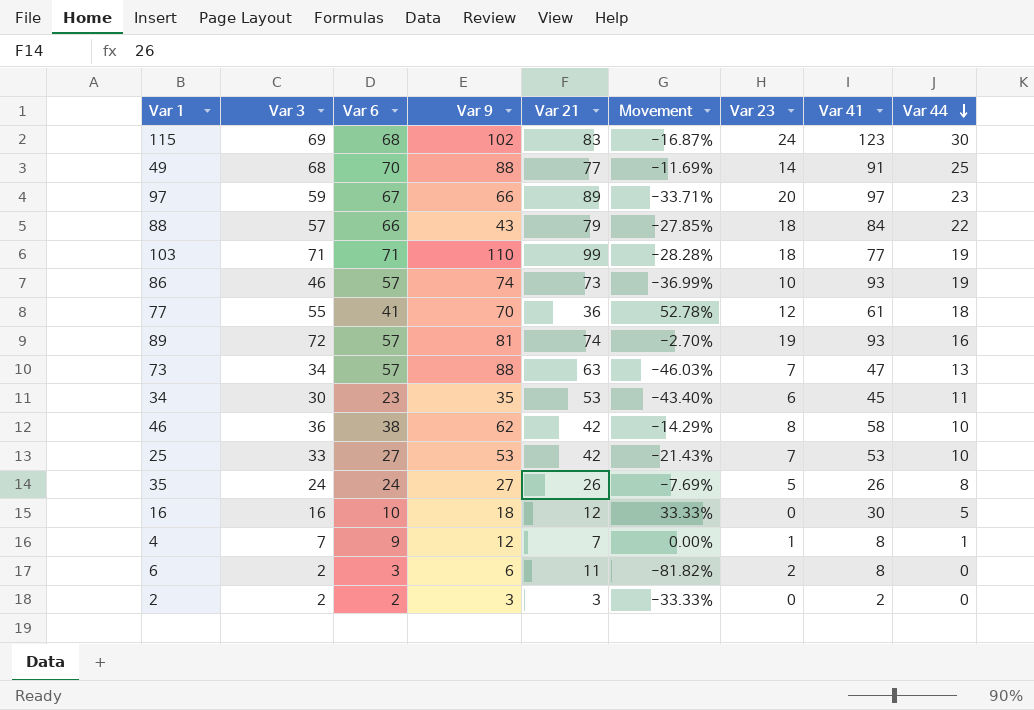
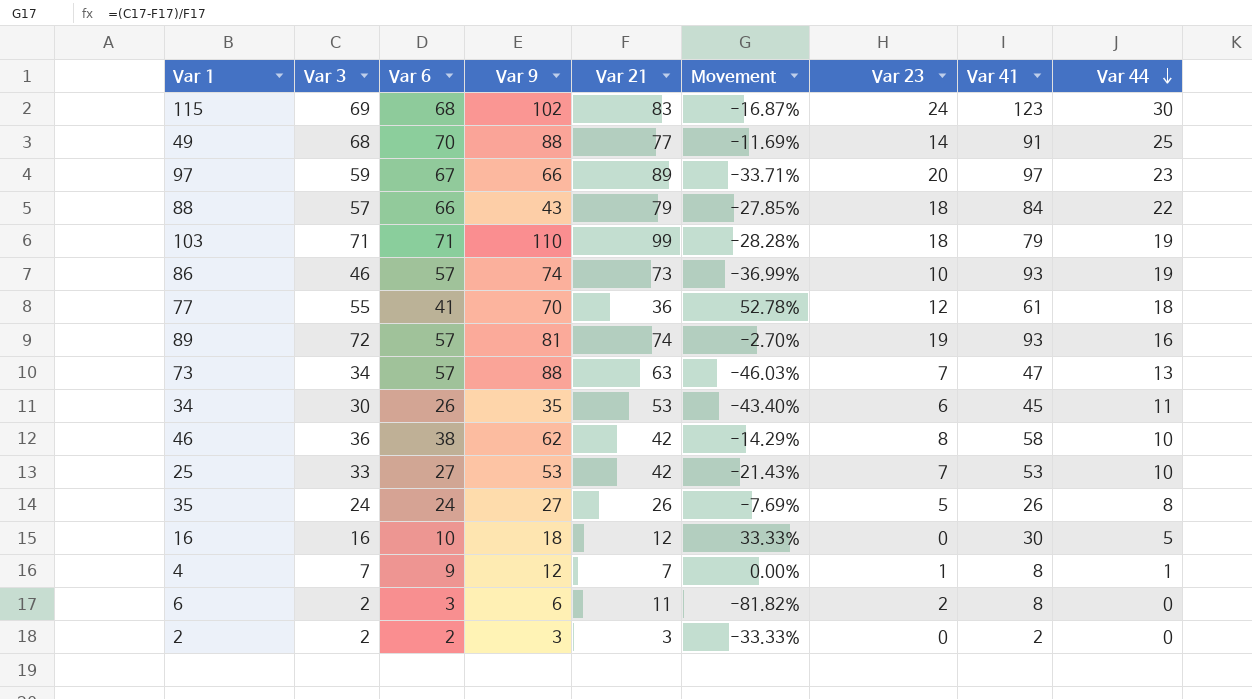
103 | Var 41: 77 -> 79
34 | Var 6: 23 -> 26

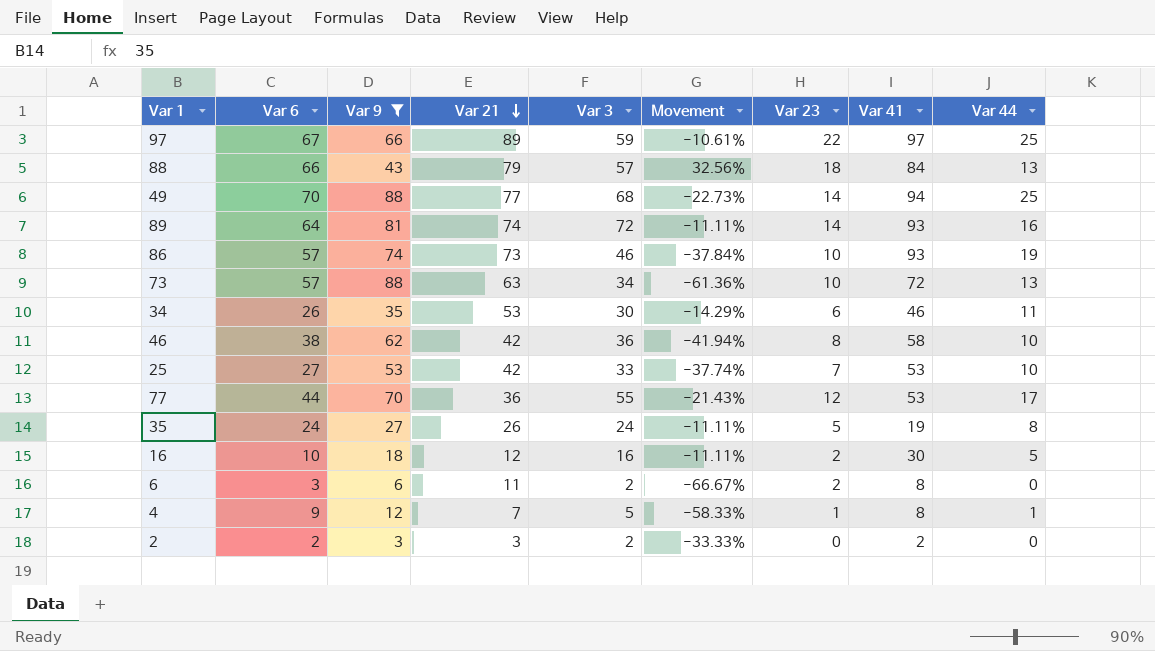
filter: none -> Var 9 <= 88
row order: Var 44 descending -> Var 21 descending
column Var 3 | position: 2 -> 5
column Movement | formula: ([Var 3] - [Var 21]) / [Var 21] -> ([Var 3] - [Var 9]) / [Var 9]
97 | Var 23: 20 -> 22
97 | Var 44: 23 -> 25
88 | Var 44: 22 -> 13
49 | Var 41: 91 -> 94
89 | Var 6: 57 -> 64
89 | Var 23: 19 -> 14
73 | Var 23: 7 -> 10
73 | Var 41: 47 -> 72
34 | Var 41: 45 -> 46
77 | Var 6: 41 -> 44
77 | Var 41: 61 -> 53
77 | Var 44: 18 -> 17
35 | Var 41: 26 -> 19
16 | Var 23: 0 -> 2
4 | Var 3: 7 -> 5

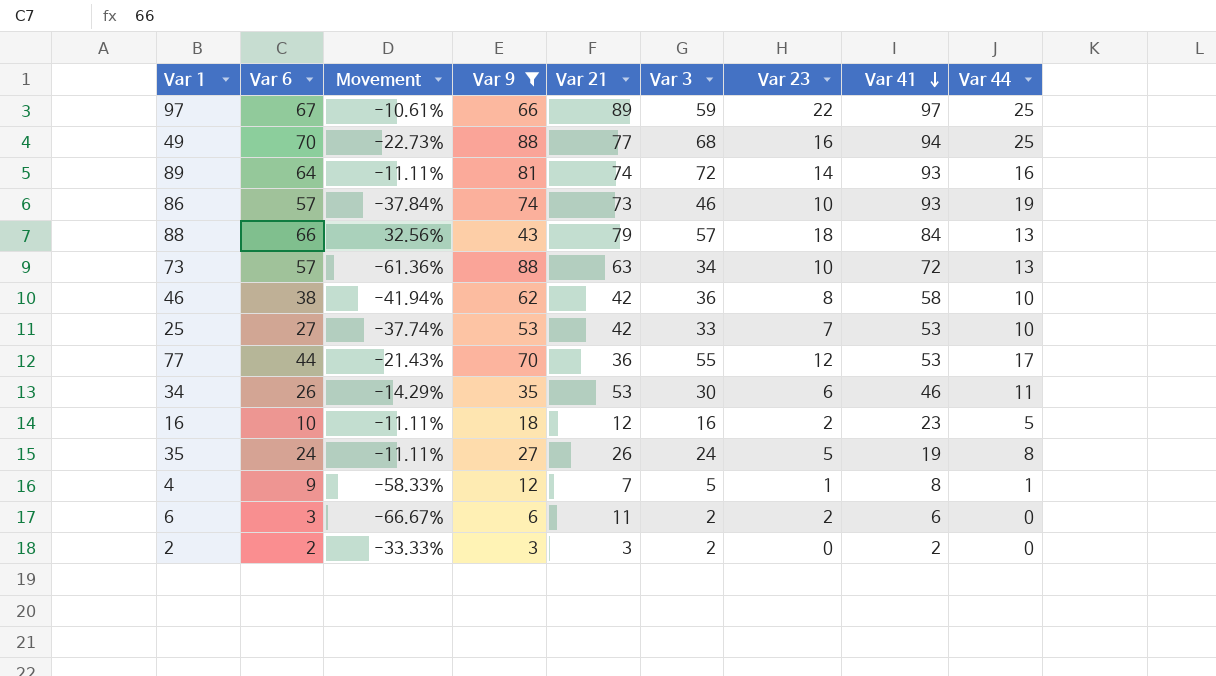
row order: Var 21 descending -> Var 41 descending
column Movement | position: 6 -> 3
49 | Var 23: 14 -> 16
16 | Var 41: 30 -> 23
6 | Var 41: 8 -> 6

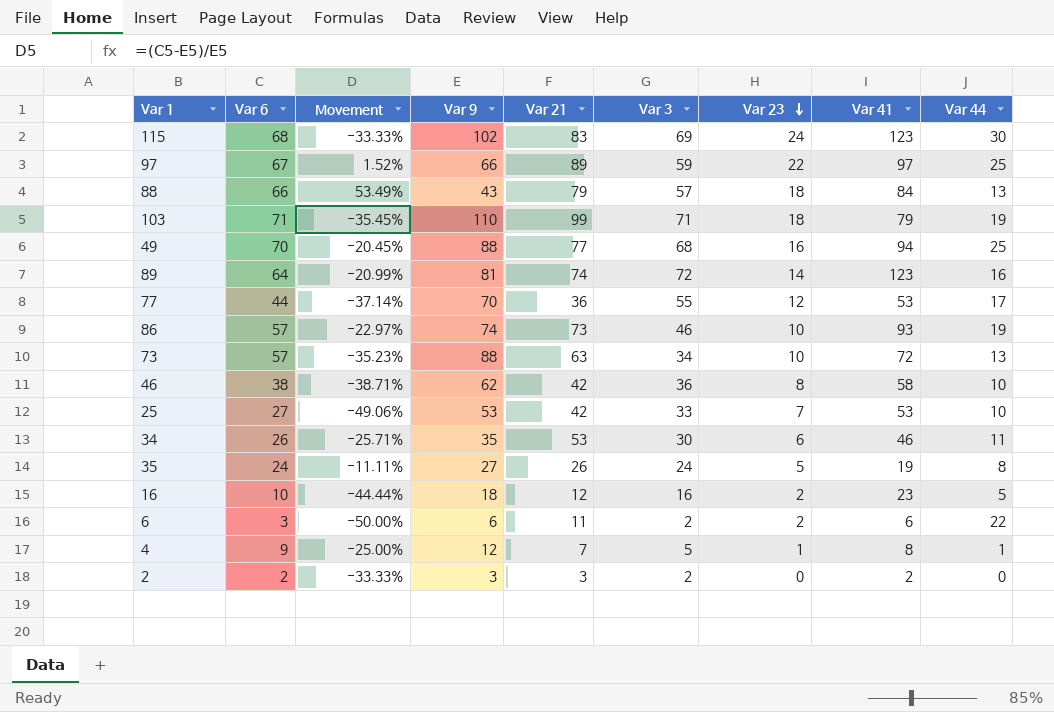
filter: Var 9 <= 88 -> none
row order: Var 41 descending -> Var 23 descending
column Movement | formula: ([Var 3] - [Var 9]) / [Var 9] -> ([Var 6] - [Var 9]) / [Var 9]
89 | Var 41: 93 -> 123
6 | Var 44: 0 -> 22

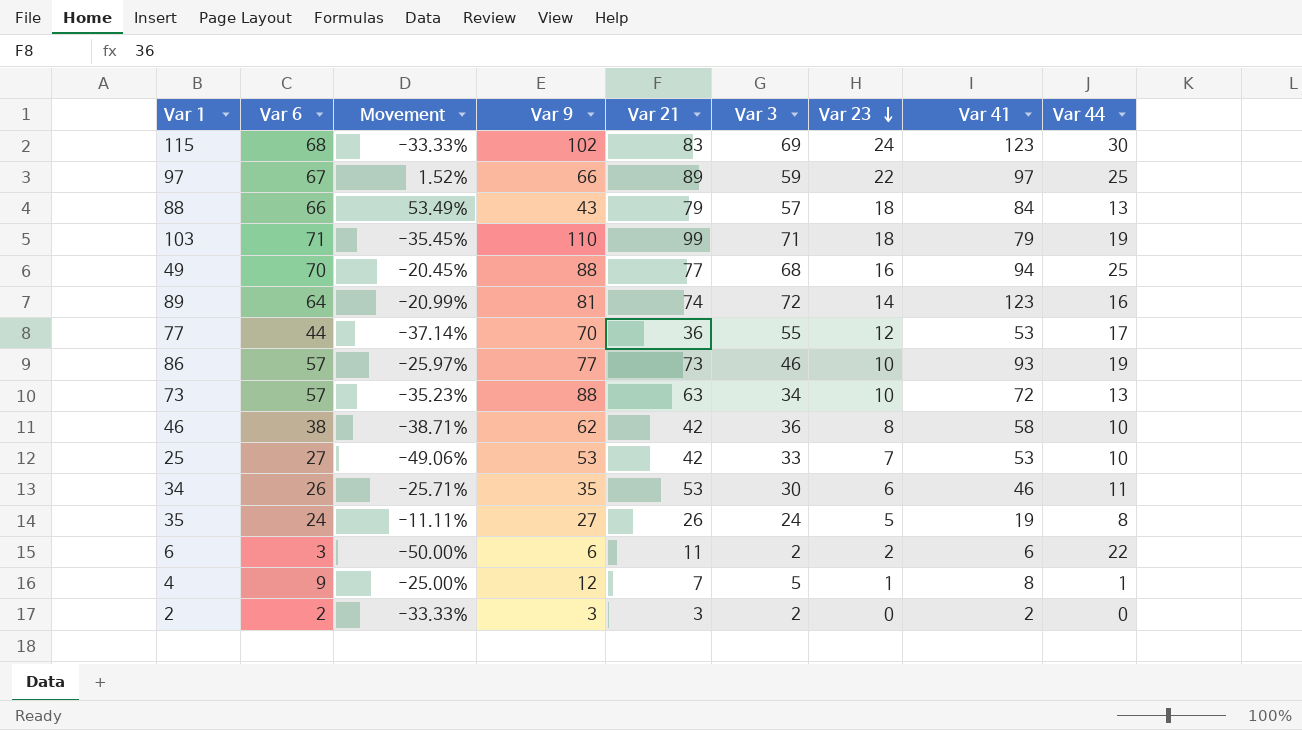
row 16: 10 | -44.44% | 18 | 12 | 16 | 2 | 23 | 5 -> none
86 | Movement: -22.97% -> -25.97%
86 | Var 9: 74 -> 77

